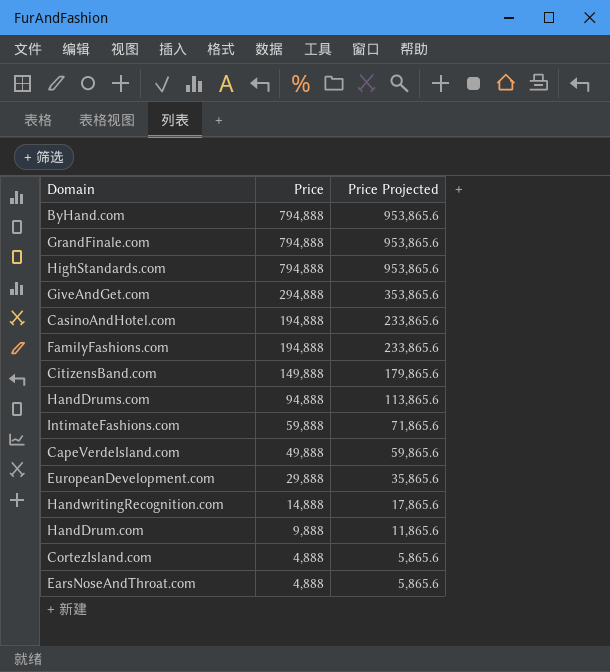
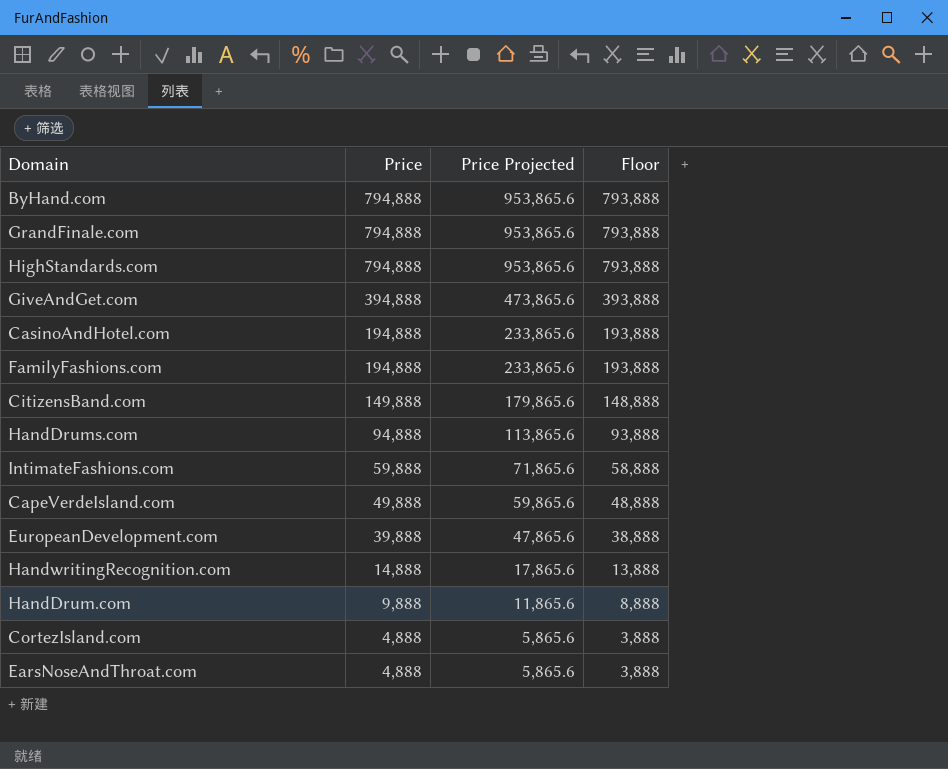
column Floor | formula: none -> [Price] - 1000
GiveAndGet.com | Price: 294,888 -> 394,888
GiveAndGet.com | Price Projected: 353,865.6 -> 473,865.6
EuropeanDevelopment.com | Price: 29,888 -> 39,888
EuropeanDevelopment.com | Price Projected: 35,865.6 -> 47,865.6

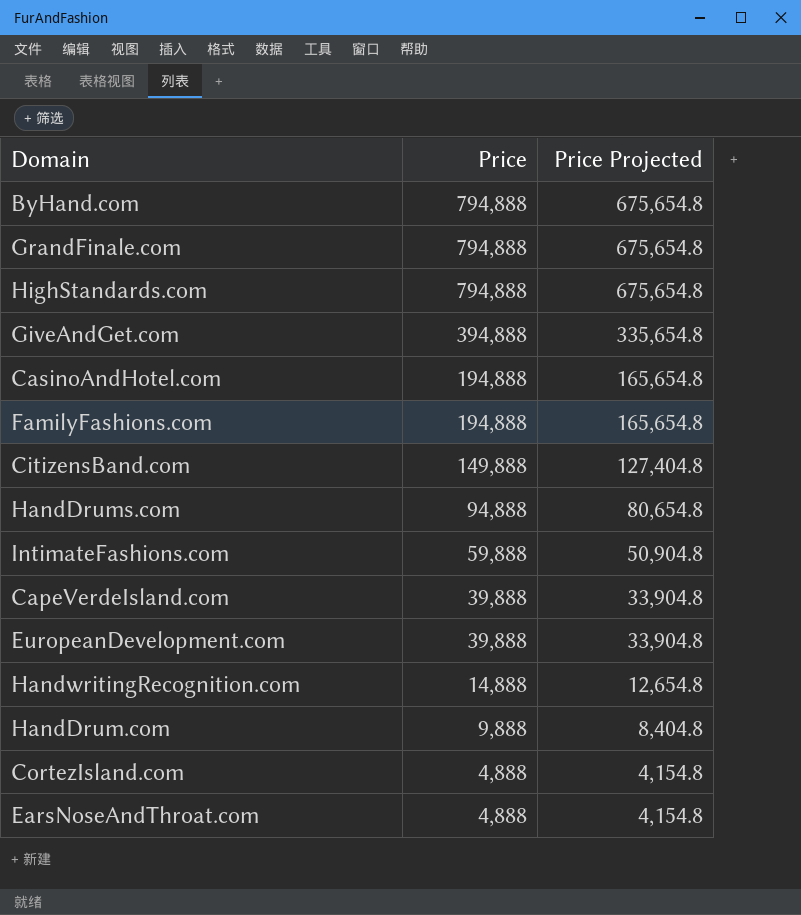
column Floor | formula: [Price] - 1000 -> none
column Price Projected | formula: [Price] * 1.2 -> [Price] * 0.85
CapeVerdeIsland.com | Price: 49,888 -> 39,888

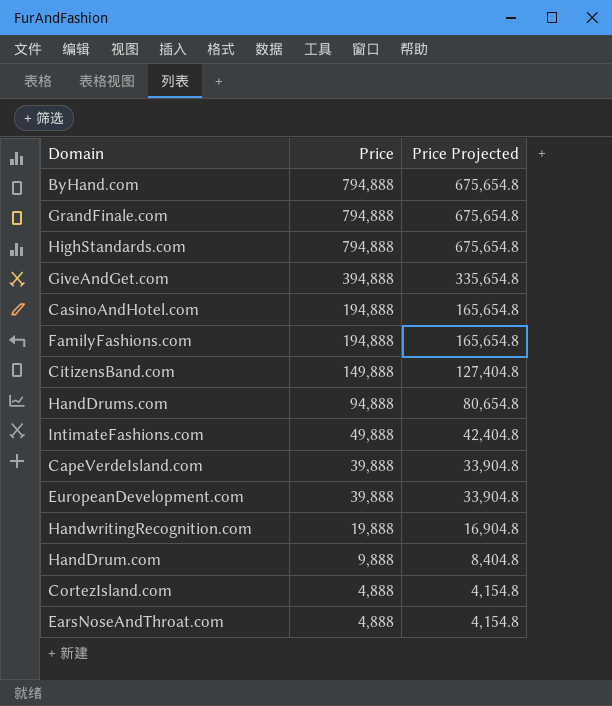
IntimateFashions.com | Price: 59,888 -> 49,888
IntimateFashions.com | Price Projected: 50,904.8 -> 42,404.8
HandwritingRecognition.com | Price: 14,888 -> 19,888
HandwritingRecognition.com | Price Projected: 12,654.8 -> 16,904.8

